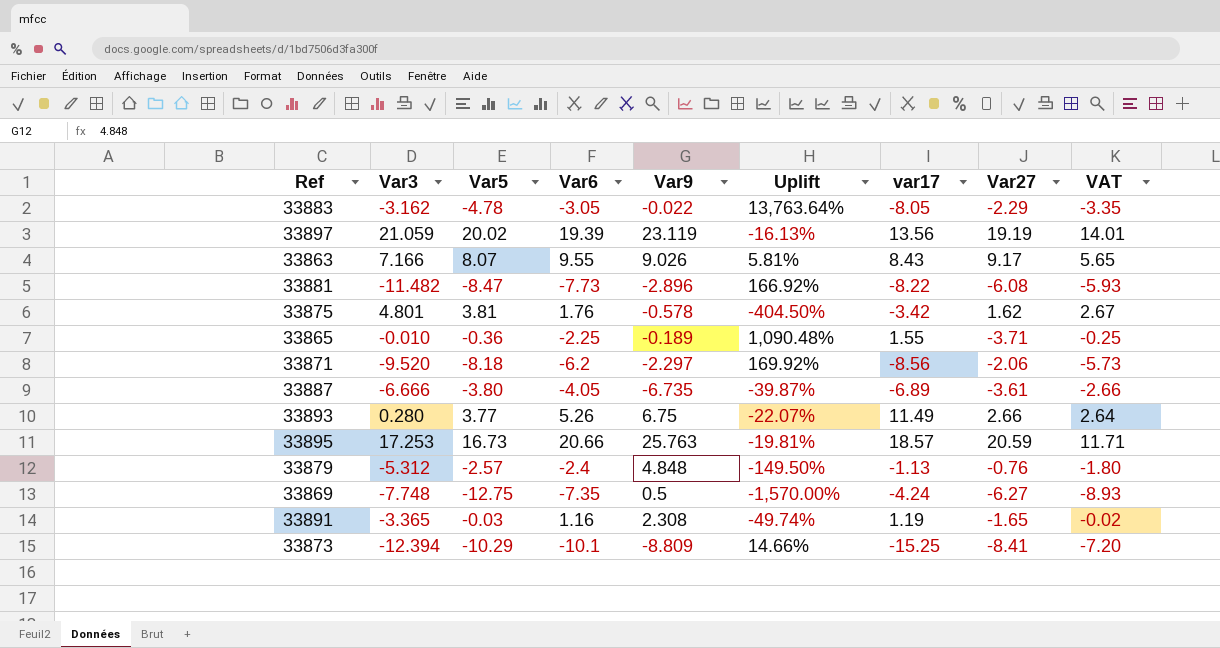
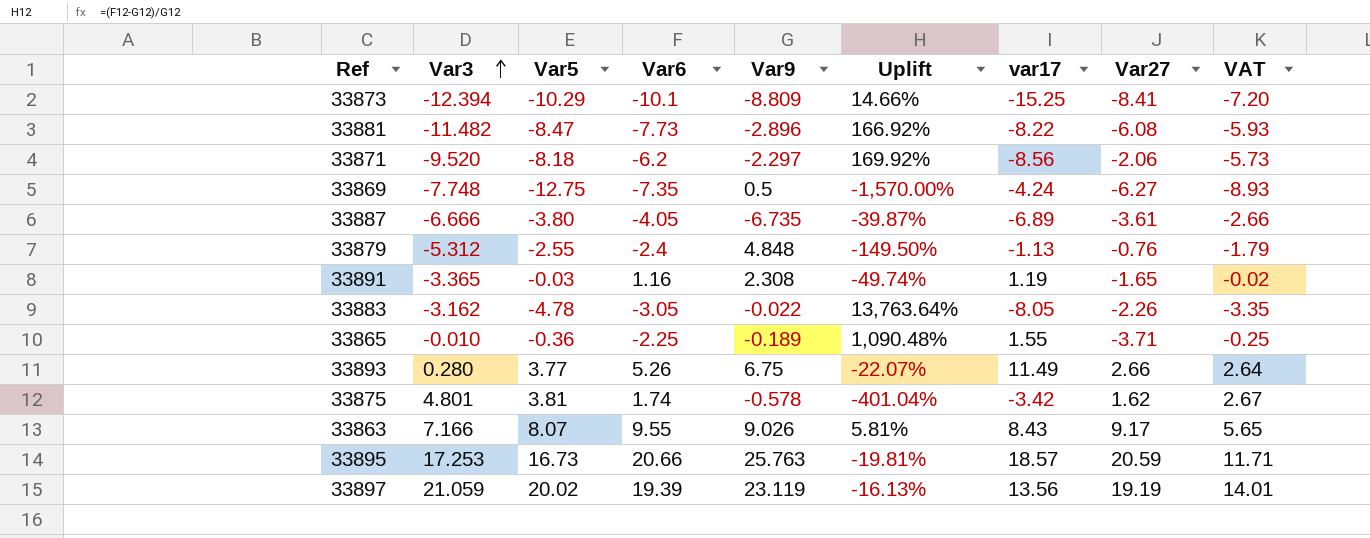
row order: none -> Var3 ascending
33879 | Var5: -2.57 -> -2.55
33879 | VAT: -1.80 -> -1.79
33883 | Var27: -2.29 -> -2.26
33875 | Var6: 1.76 -> 1.74
33875 | Uplift: -404.50% -> -401.04%

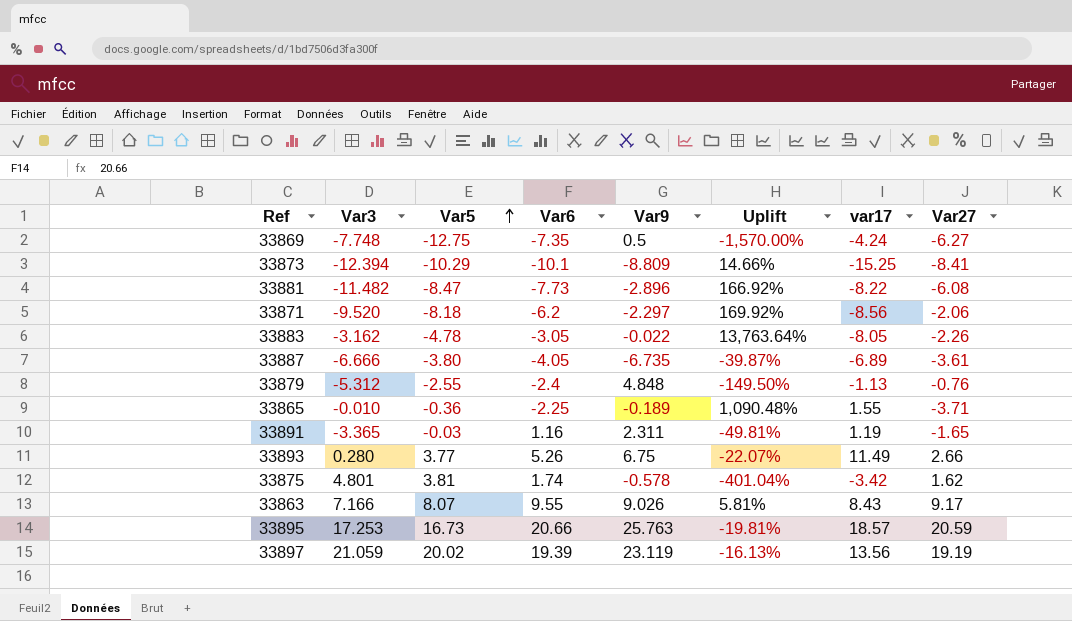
row order: Var3 ascending -> Var5 ascending
column VAT | formula: [Var5] * 0.7 -> none
33891 | Var9: 2.308 -> 2.311
33891 | Uplift: -49.74% -> -49.81%

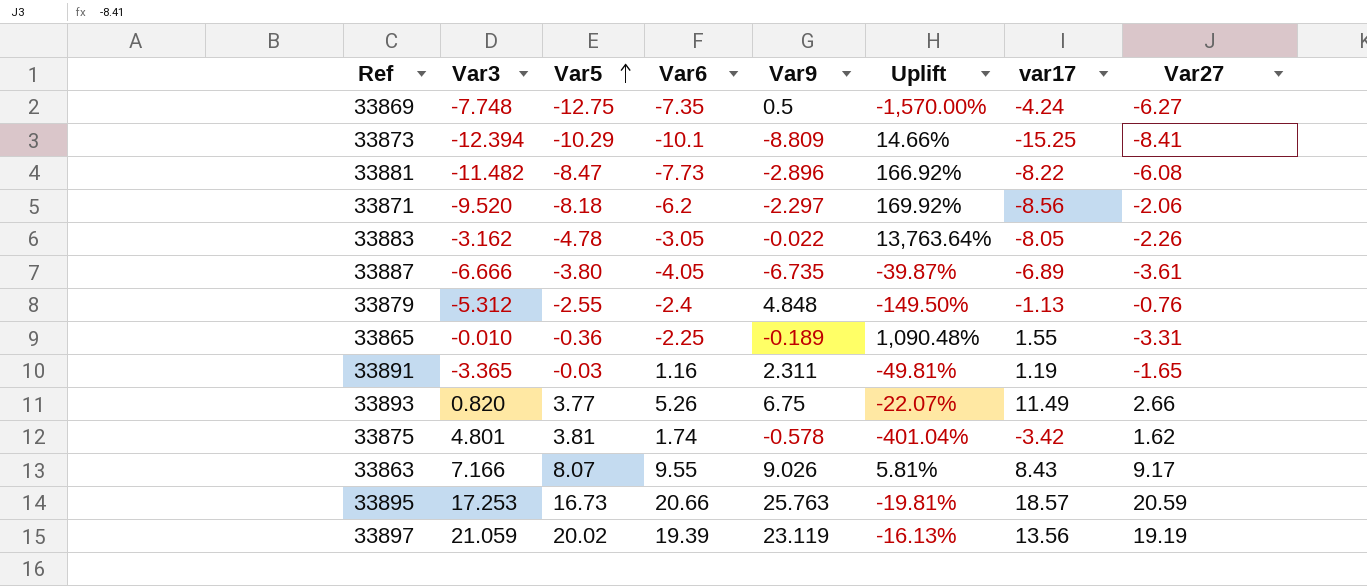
33865 | Var27: -3.71 -> -3.31
33893 | Var3: 0.280 -> 0.820

